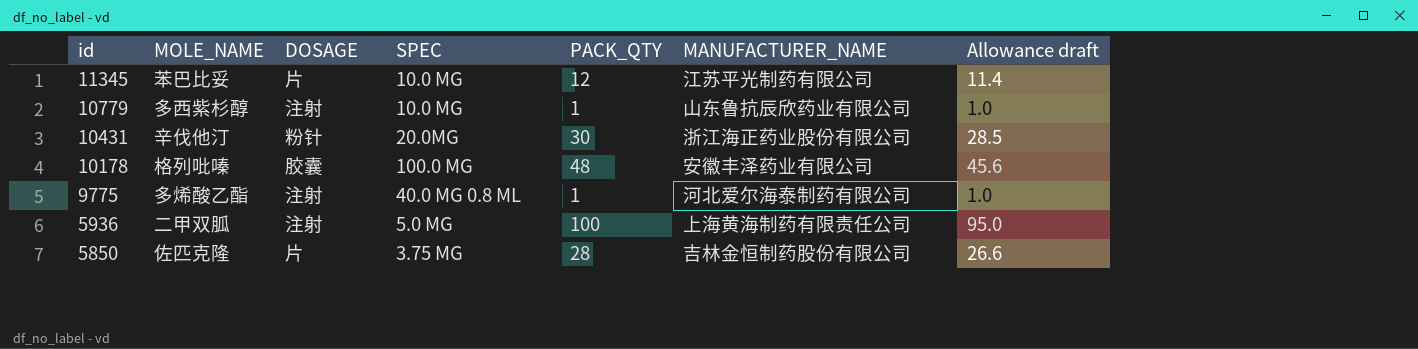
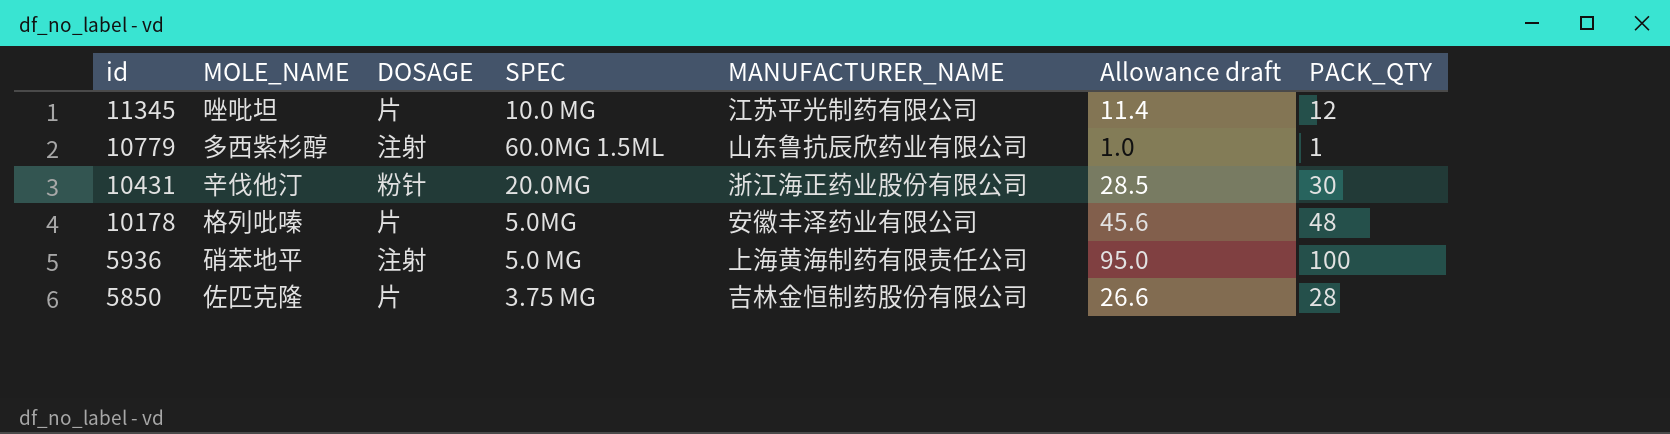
column PACK_QTY | position: 5 -> 7
row 9775: 多烯酸乙酯 | 注射 | 40.0 MG 0.8 ML | 1 | 河北爱尔海泰制药有限公司 | 1.0 -> none
11345 | MOLE_NAME: 苯巴比妥 -> 唑吡坦
10779 | SPEC: 10.0 MG -> 60.0MG 1.5ML
10178 | DOSAGE: 胶囊 -> 片
10178 | SPEC: 100.0 MG -> 5.0MG
5936 | MOLE_NAME: 二甲双胍 -> 硝苯地平

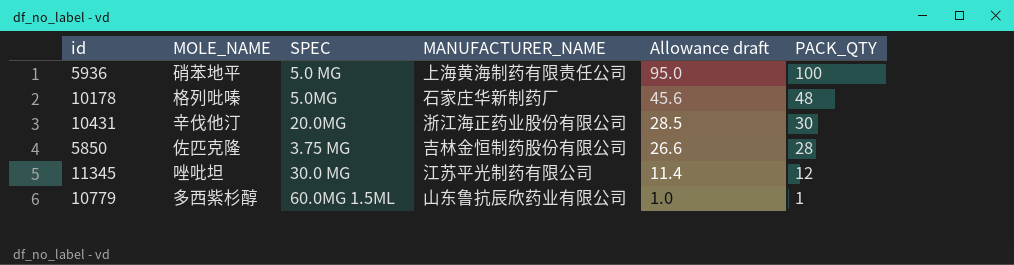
row order: id descending -> Allowance draft descending
column DOSAGE | position: 3 -> none
10178 | MANUFACTURER_NAME: 安徽丰泽药业有限公司 -> 石家庄华新制药厂
11345 | SPEC: 10.0 MG -> 30.0 MG

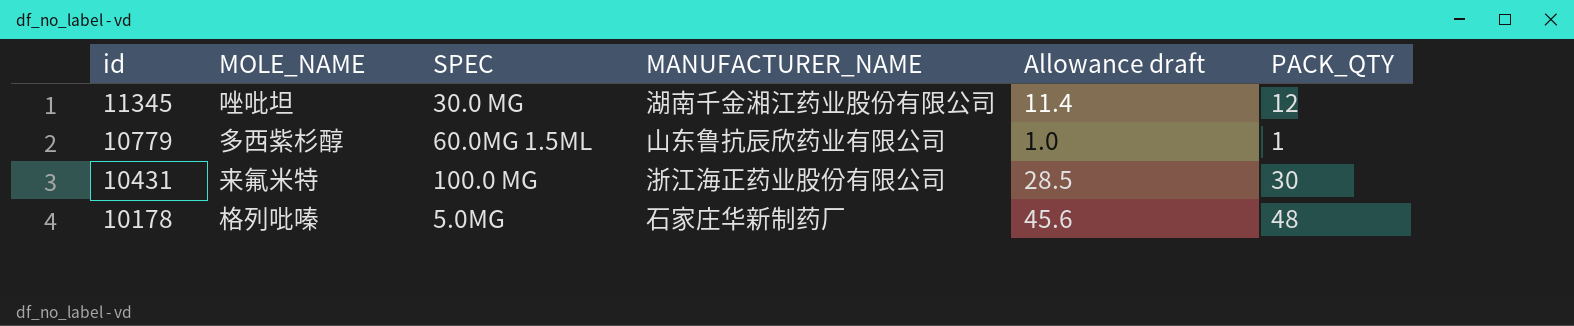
row order: Allowance draft descending -> id descending
row 5936: 硝苯地平 | 5.0 MG | 上海黄海制药有限责任公司 | 95.0 | 100 -> none
row 5850: 佐匹克隆 | 3.75 MG | 吉林金恒制药股份有限公司 | 26.6 | 28 -> none
11345 | MANUFACTURER_NAME: 江苏平光制药有限公司 -> 湖南千金湘江药业股份有限公司
10431 | MOLE_NAME: 辛伐他汀 -> 来氟米特
10431 | SPEC: 20.0MG -> 100.0 MG

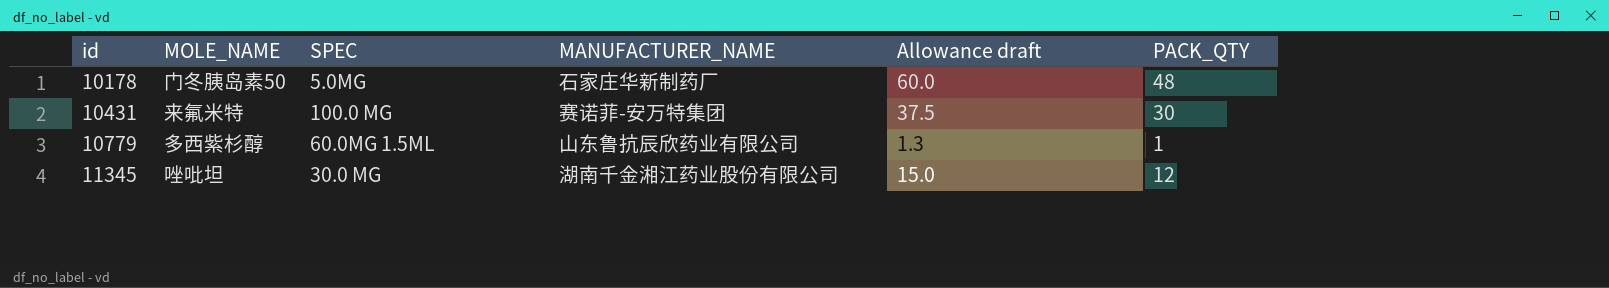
row order: id descending -> id ascending
column Allowance draft | formula: [PACK_QTY] * 0.95 -> [PACK_QTY] * 1.25
10178 | MOLE_NAME: 格列吡嗪 -> 门冬胰岛素50
10431 | MANUFACTURER_NAME: 浙江海正药业股份有限公司 -> 赛诺菲-安万特集团

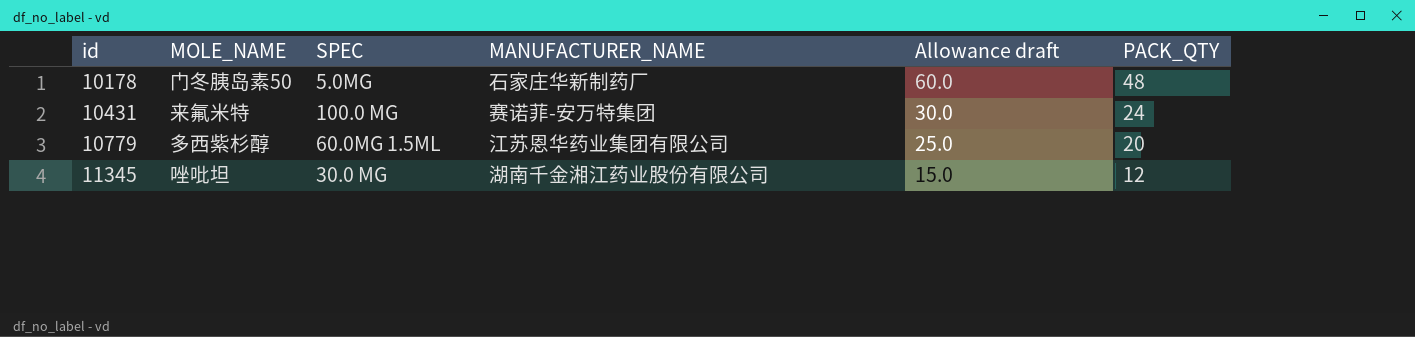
10431 | Allowance draft: 37.5 -> 30.0
10431 | PACK_QTY: 30 -> 24
10779 | MANUFACTURER_NAME: 山东鲁抗辰欣药业有限公司 -> 江苏恩华药业集团有限公司
10779 | Allowance draft: 1.3 -> 25.0
10779 | PACK_QTY: 1 -> 20

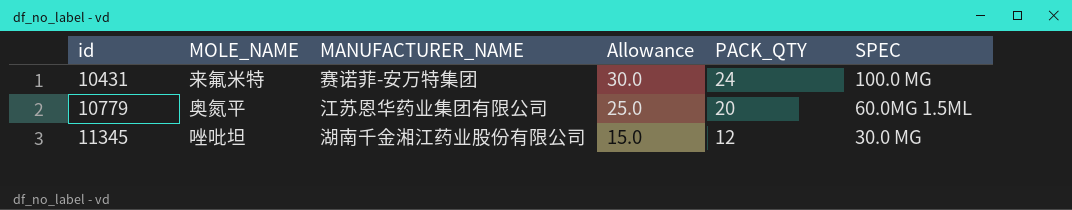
column name: Allowance draft -> Allowance
column SPEC | position: 3 -> 6
row 10178: 门冬胰岛素50 | 5.0MG | 石家庄华新制药厂 | 60.0 | 48 -> none
10779 | MOLE_NAME: 多西紫杉醇 -> 奥氮平

